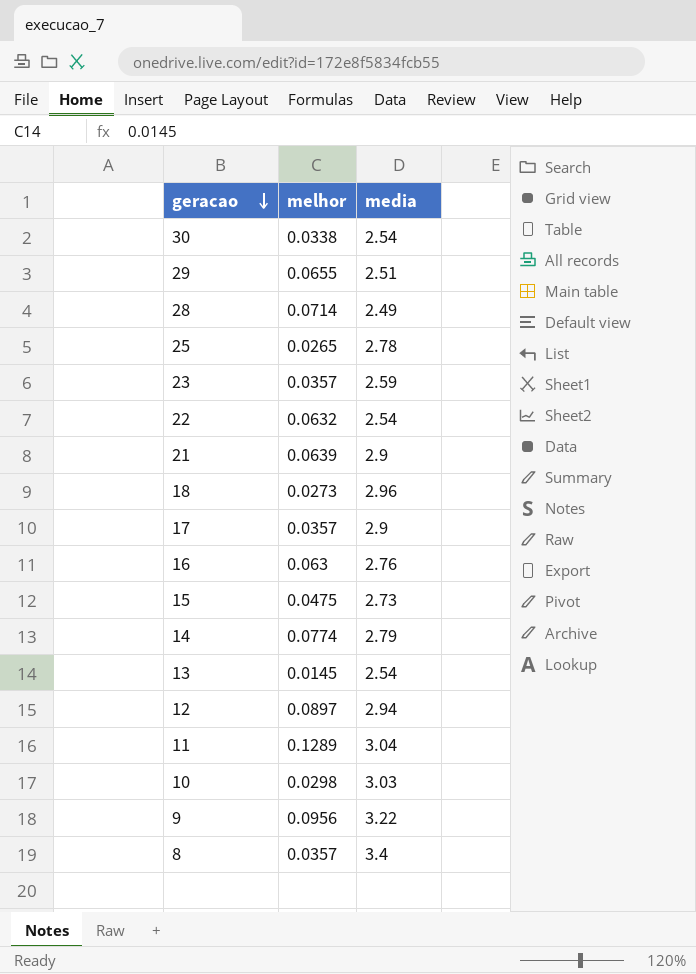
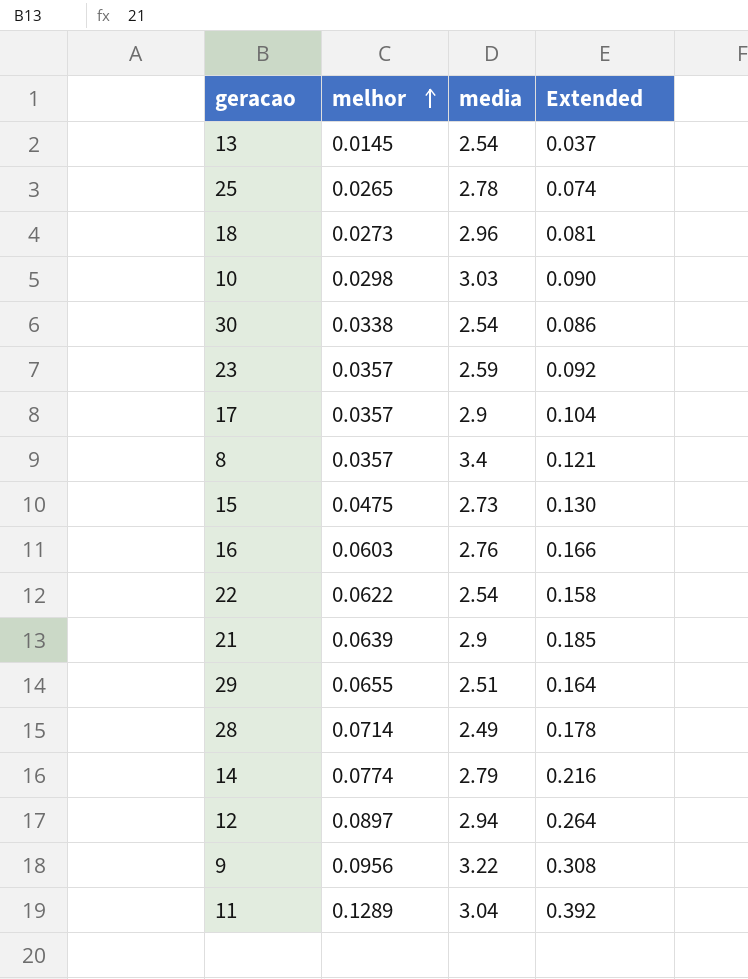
row order: geracao descending -> melhor ascending
column Extended | formula: none -> [melhor] * [media]
16 | melhor: 0.063 -> 0.0603
22 | melhor: 0.0632 -> 0.0622

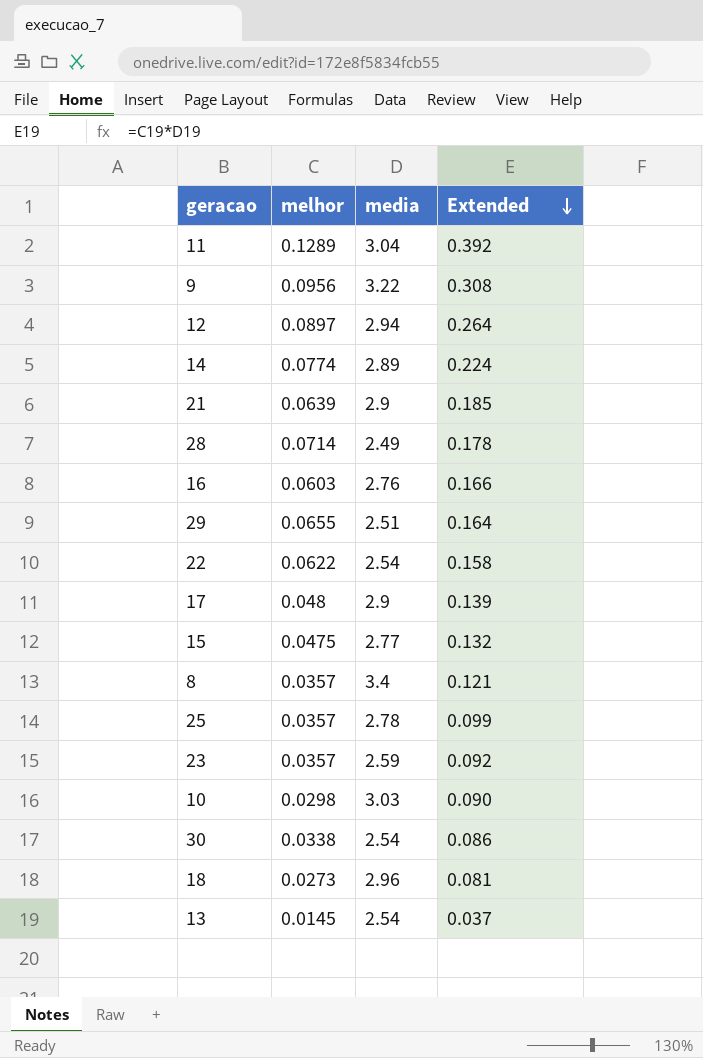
row order: melhor ascending -> Extended descending
14 | media: 2.79 -> 2.89
14 | Extended: 0.216 -> 0.224
17 | melhor: 0.0357 -> 0.048
17 | Extended: 0.104 -> 0.139
15 | media: 2.73 -> 2.77
15 | Extended: 0.130 -> 0.132
25 | melhor: 0.0265 -> 0.0357
25 | Extended: 0.074 -> 0.099

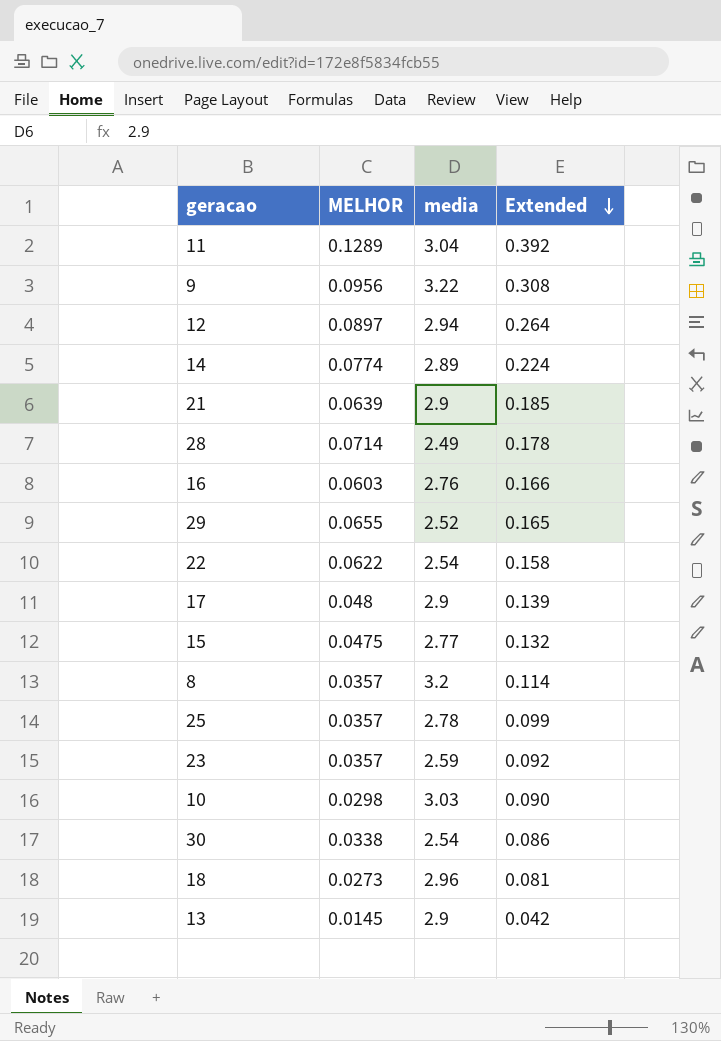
column name: melhor -> MELHOR
29 | media: 2.51 -> 2.52
29 | Extended: 0.164 -> 0.165
8 | media: 3.4 -> 3.2
8 | Extended: 0.121 -> 0.114
13 | media: 2.54 -> 2.9
13 | Extended: 0.037 -> 0.042

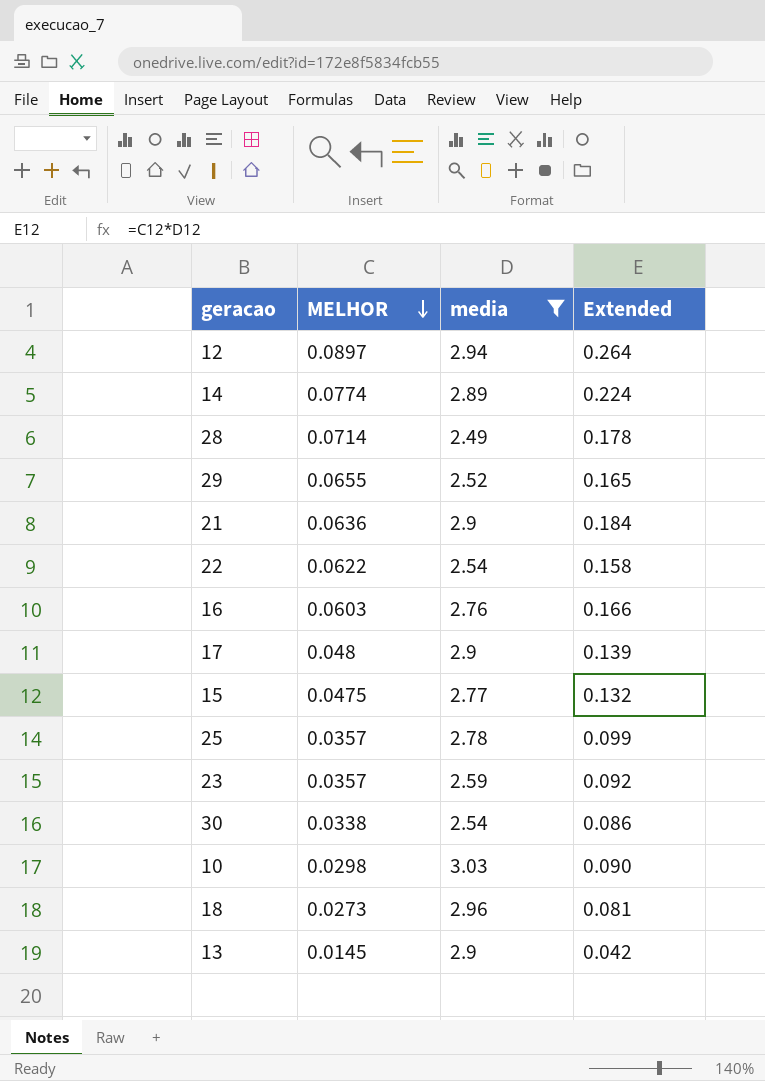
filter: none -> media <= 3.03
row order: Extended descending -> MELHOR descending
21 | MELHOR: 0.0639 -> 0.0636
21 | Extended: 0.185 -> 0.184

